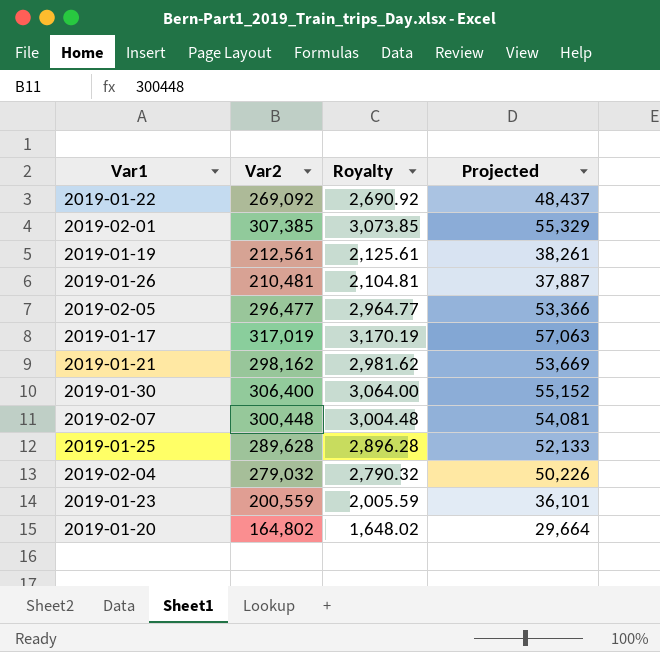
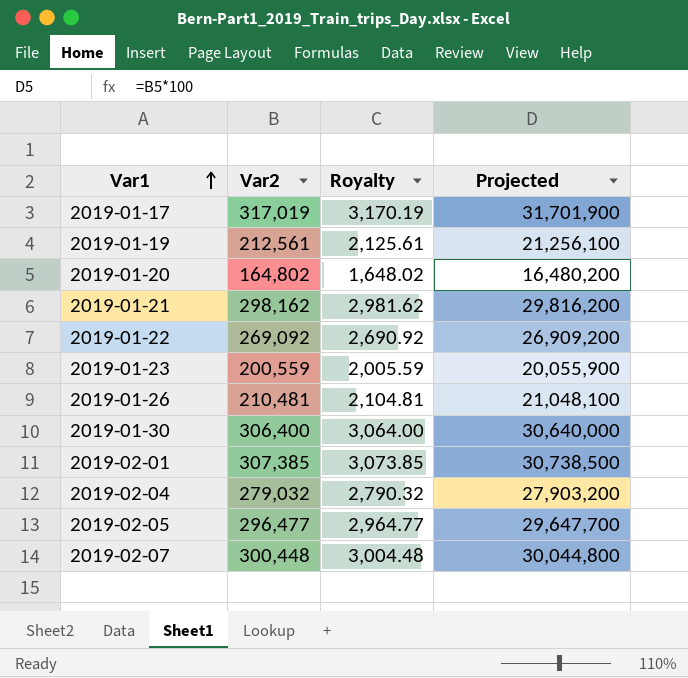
row order: none -> Var1 ascending
column Projected | formula: [Var2] * 0.18 -> [Var2] * 100
row 2019-01-25: 289,628 | 2,896.28 | 52,133 -> none

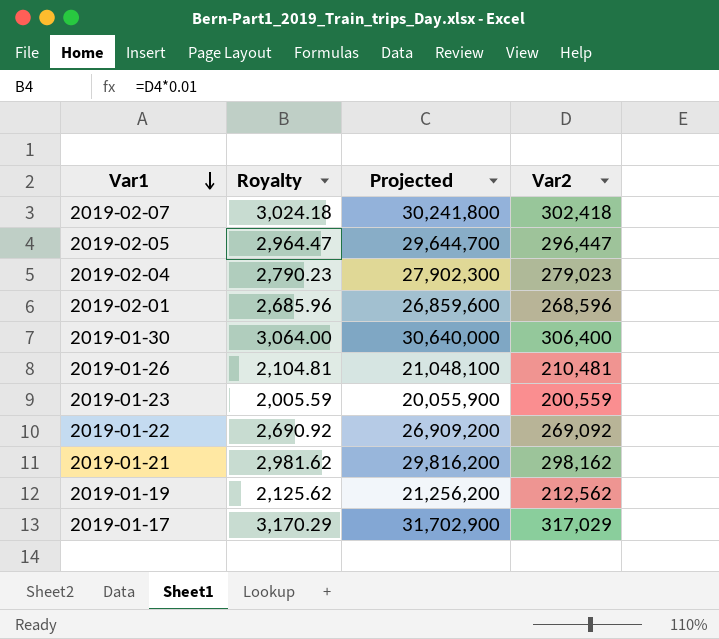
row order: Var1 ascending -> Var1 descending
column Var2 | position: 2 -> 4
row 2019-01-20: 164,802 | 1,648.02 | 16,480,200 -> none
2019-02-07 | Royalty: 3,004.48 -> 3,024.18
2019-02-07 | Projected: 30,044,800 -> 30,241,800
2019-02-07 | Var2: 300,448 -> 302,418
2019-02-05 | Royalty: 2,964.77 -> 2,964.47
2019-02-05 | Projected: 29,647,700 -> 29,644,700
2019-02-05 | Var2: 296,477 -> 296,447
2019-02-04 | Royalty: 2,790.32 -> 2,790.23
2019-02-04 | Projected: 27,903,200 -> 27,902,300
2019-02-04 | Var2: 279,032 -> 279,023
2019-02-01 | Royalty: 3,073.85 -> 2,685.96
2019-02-01 | Projected: 30,738,500 -> 26,859,600
2019-02-01 | Var2: 307,385 -> 268,596
2019-01-19 | Royalty: 2,125.61 -> 2,125.62
2019-01-19 | Projected: 21,256,100 -> 21,256,200
2019-01-19 | Var2: 212,561 -> 212,562
2019-01-17 | Royalty: 3,170.19 -> 3,170.29
2019-01-17 | Projected: 31,701,900 -> 31,702,900
2019-01-17 | Var2: 317,019 -> 317,029

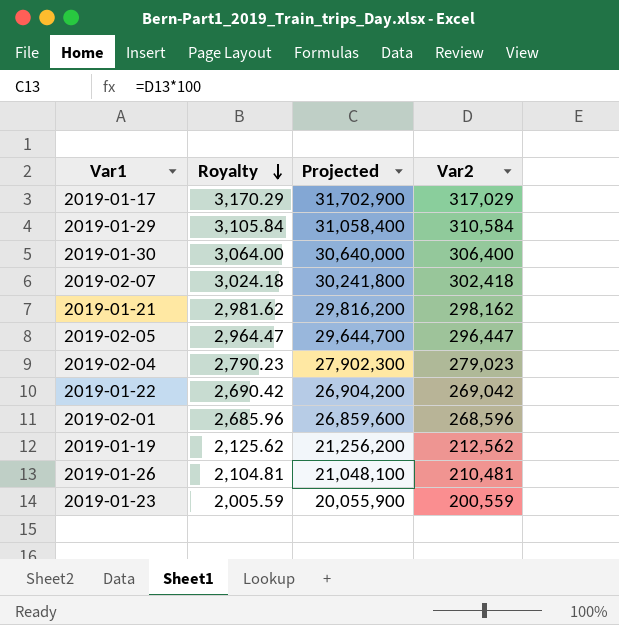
row order: Var1 descending -> Royalty descending
row 2019-01-29: none -> 3,105.84 | 31,058,400 | 310,584
2019-01-22 | Royalty: 2,690.92 -> 2,690.42
2019-01-22 | Projected: 26,909,200 -> 26,904,200
2019-01-22 | Var2: 269,092 -> 269,042

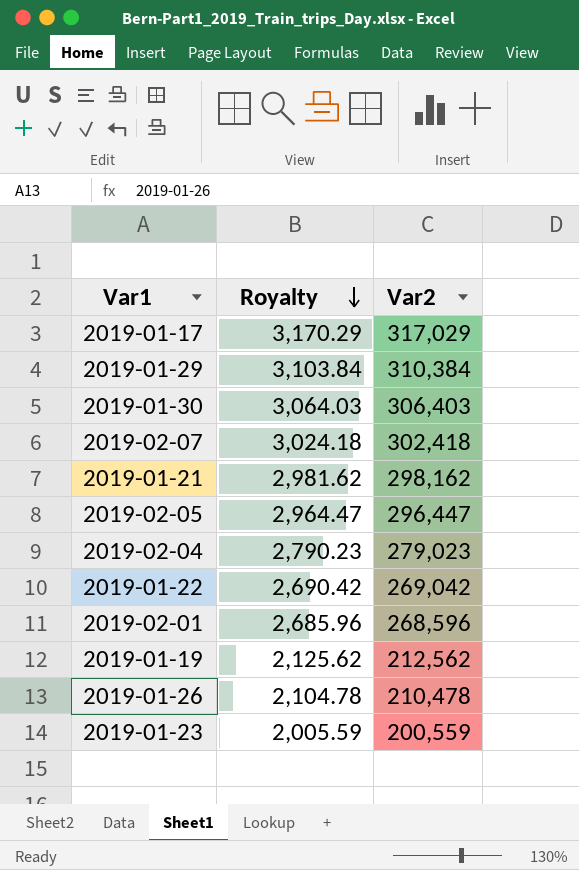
column Projected | formula: [Var2] * 100 -> none
2019-01-29 | Royalty: 3,105.84 -> 3,103.84
2019-01-29 | Var2: 310,584 -> 310,384
2019-01-30 | Royalty: 3,064.00 -> 3,064.03
2019-01-30 | Var2: 306,400 -> 306,403
2019-01-26 | Royalty: 2,104.81 -> 2,104.78
2019-01-26 | Var2: 210,481 -> 210,478

